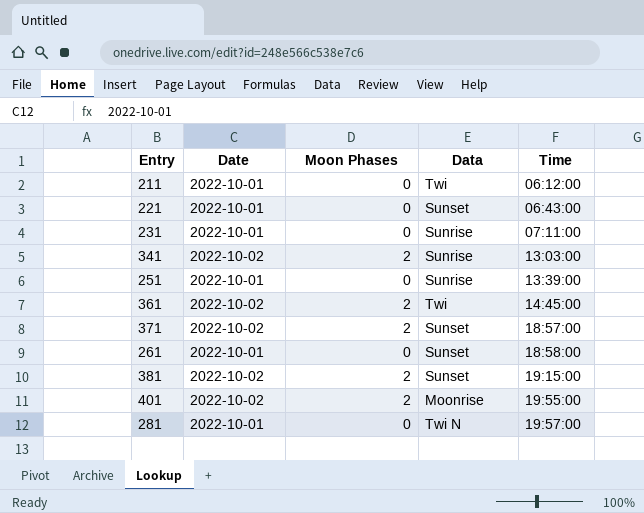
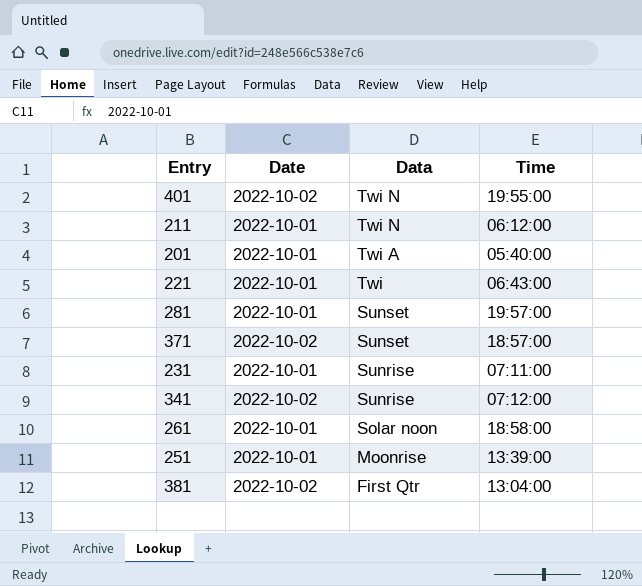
row order: Time ascending -> Data descending
column Moon Phases | position: 3 -> none
row 361: 2022-10-02 | 2 | Twi | 14:45:00 -> none
401 | Data: Moonrise -> Twi N
211 | Data: Twi -> Twi N
row 201: none -> 2022-10-01 | Twi A | 05:40:00
221 | Data: Sunset -> Twi
281 | Data: Twi N -> Sunset
341 | Time: 13:03:00 -> 07:12:00
261 | Data: Sunset -> Solar noon
251 | Data: Sunrise -> Moonrise
381 | Data: Sunset -> First Qtr
381 | Time: 19:15:00 -> 13:04:00

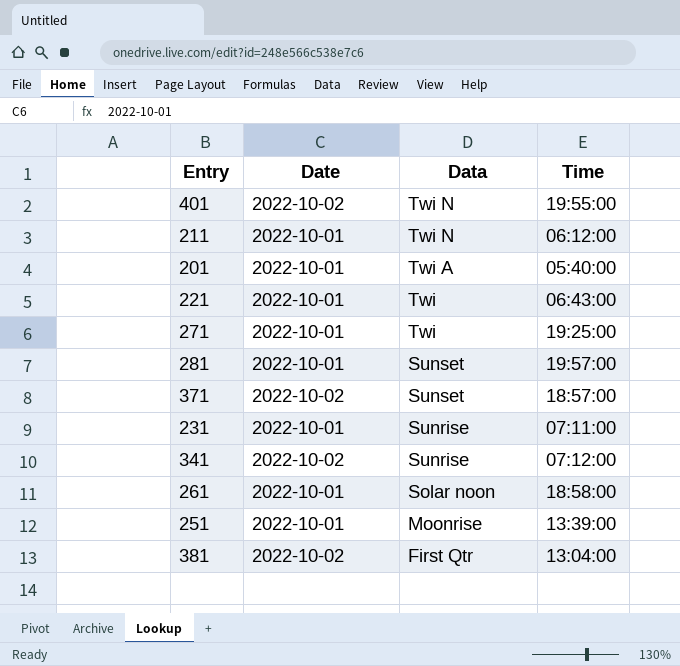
row 271: none -> 2022-10-01 | Twi | 19:25:00

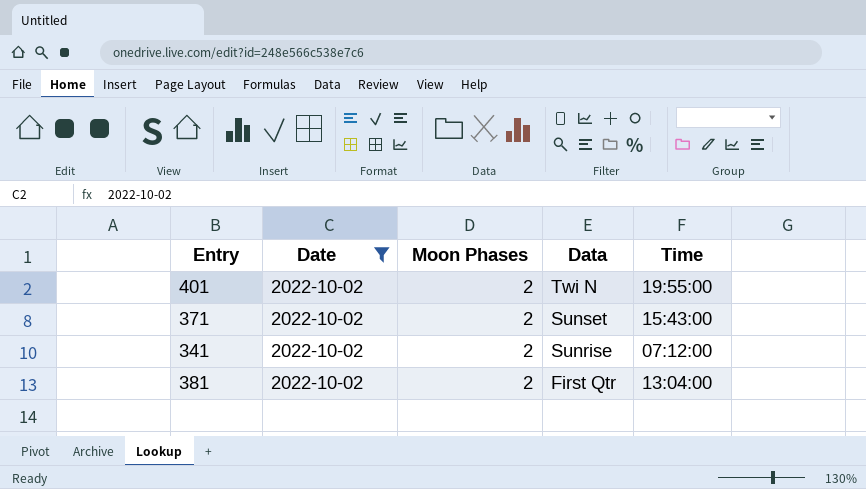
filter: none -> Date = 2022-10-02
column Moon Phases | position: none -> 3
371 | Time: 18:57:00 -> 15:43:00

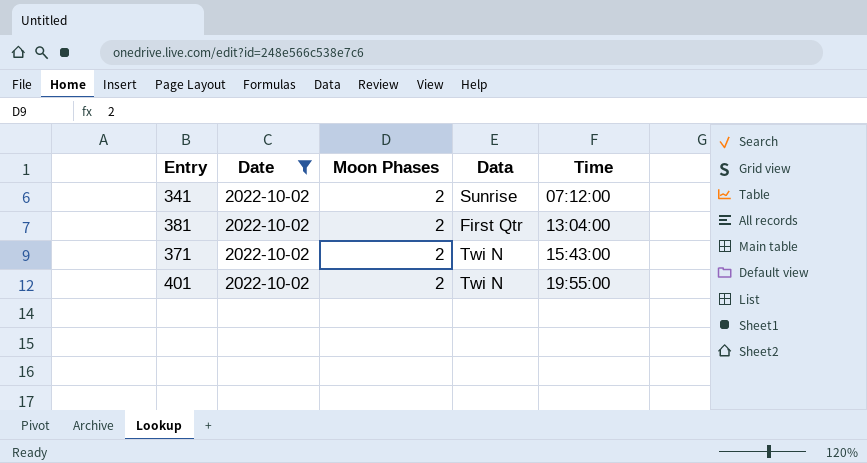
row order: Data descending -> Time ascending
371 | Data: Sunset -> Twi N

